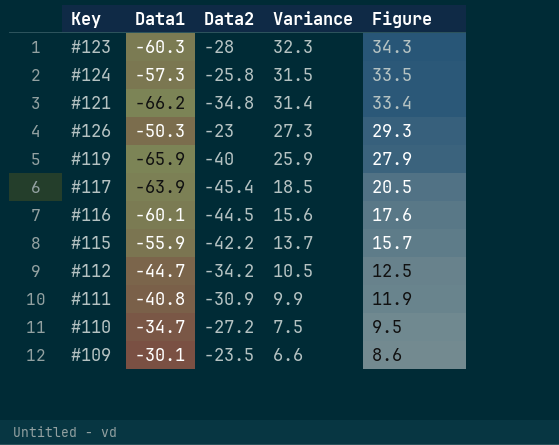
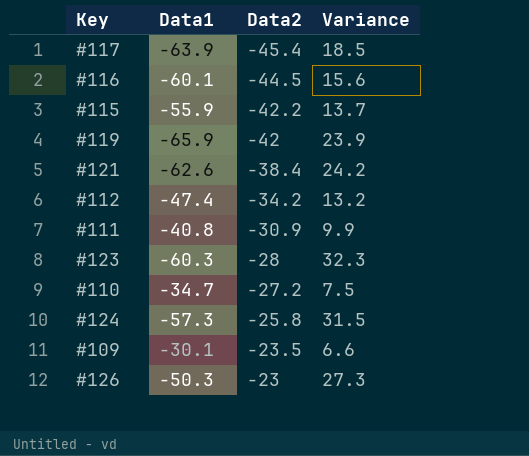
row order: Variance descending -> Data2 ascending
column Figure | formula: [Variance] + 2 -> none
#119 | Data2: -40 -> -42
#119 | Variance: 25.9 -> 23.9
#121 | Data1: -66.2 -> -62.6
#121 | Data2: -34.8 -> -38.4
#121 | Variance: 31.4 -> 24.2
#112 | Data1: -44.7 -> -47.4
#112 | Variance: 10.5 -> 13.2

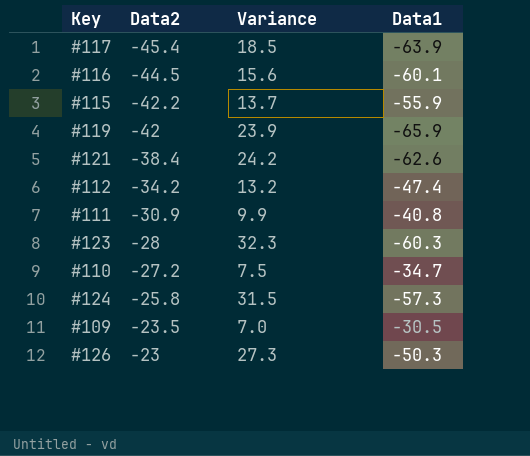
column Data1 | position: 2 -> 4
#109 | Variance: 6.6 -> 7.0
#109 | Data1: -30.1 -> -30.5

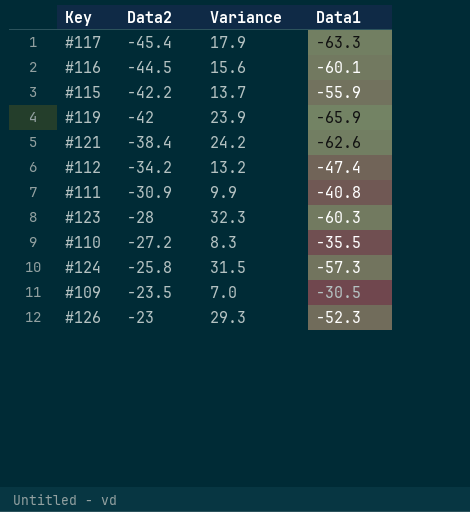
#117 | Variance: 18.5 -> 17.9
#117 | Data1: -63.9 -> -63.3
#110 | Variance: 7.5 -> 8.3
#110 | Data1: -34.7 -> -35.5
#126 | Variance: 27.3 -> 29.3
#126 | Data1: -50.3 -> -52.3

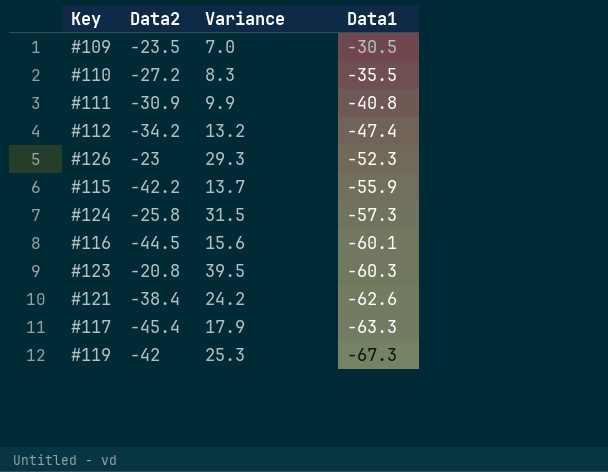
row order: Data2 ascending -> Data1 descending
#123 | Data2: -28 -> -20.8
#123 | Variance: 32.3 -> 39.5
#119 | Variance: 23.9 -> 25.3
#119 | Data1: -65.9 -> -67.3

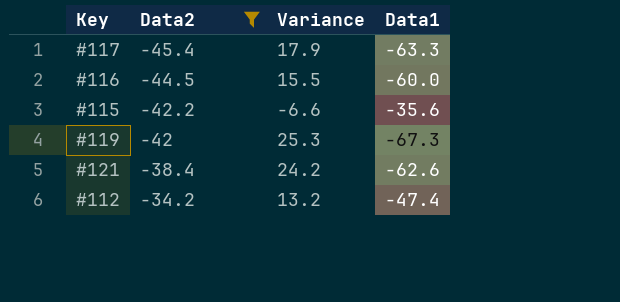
filter: none -> Data2 <= -34.2
row order: Data1 descending -> Data2 ascending
#116 | Variance: 15.6 -> 15.5
#116 | Data1: -60.1 -> -60.0
#115 | Variance: 13.7 -> -6.6
#115 | Data1: -55.9 -> -35.6

